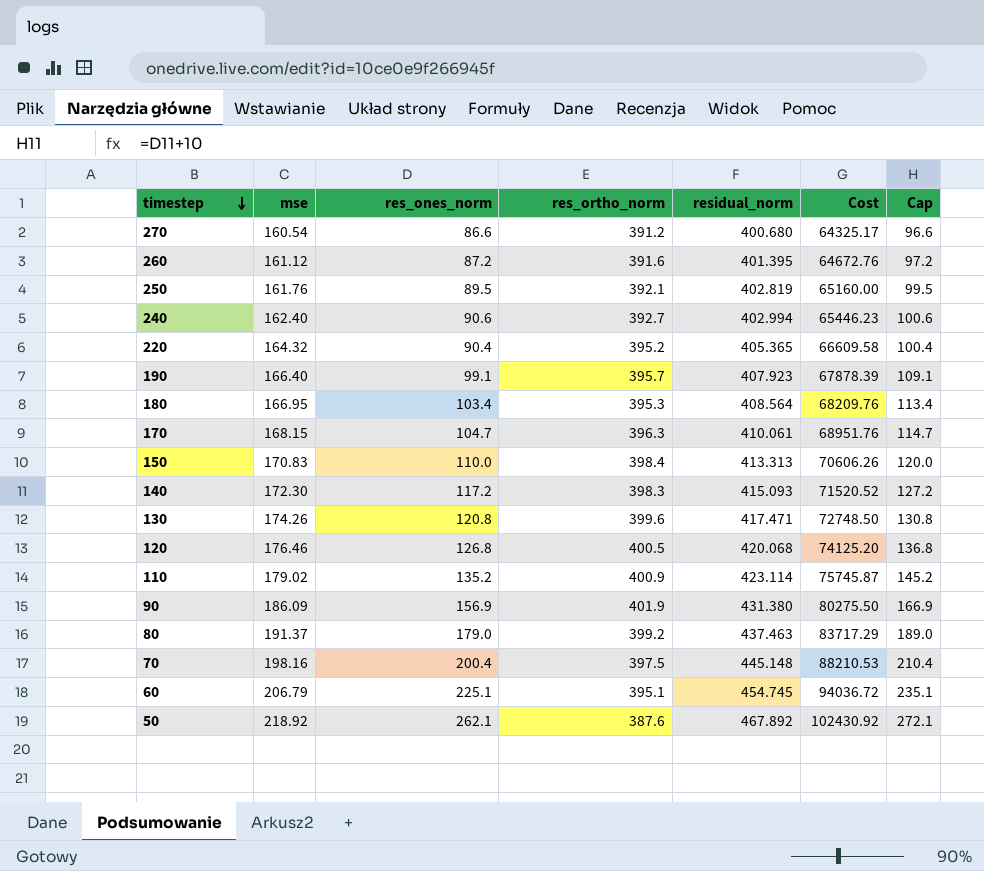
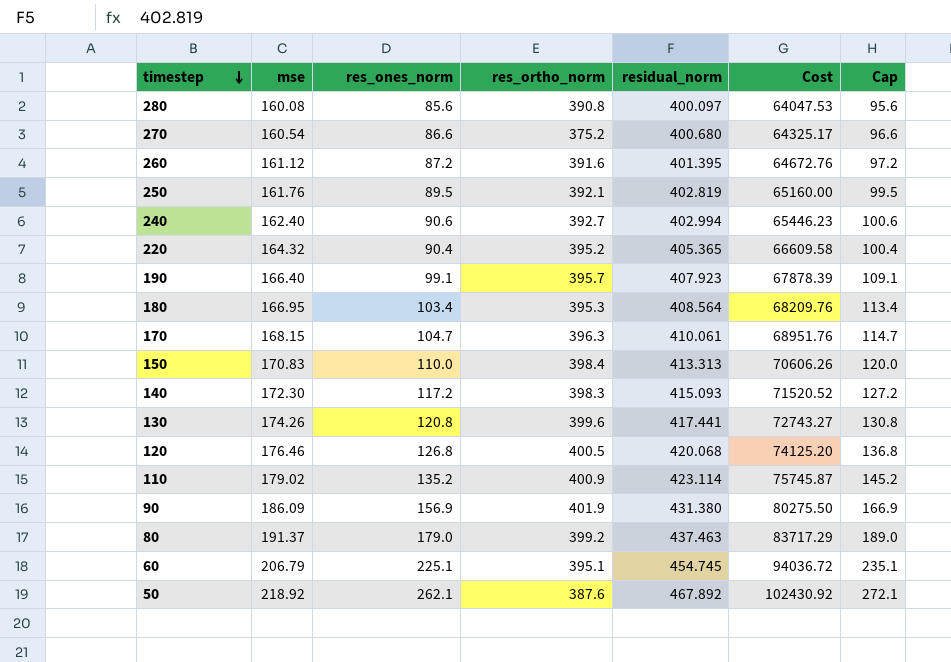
row 70: 198.16 | 200.4 | 397.5 | 445.148 | 88210.53 | 210.4 -> none
row 280: none -> 160.08 | 85.6 | 390.8 | 400.097 | 64047.53 | 95.6
270 | res_ortho_norm: 391.2 -> 375.2
130 | residual_norm: 417.471 -> 417.441
130 | Cost: 72748.50 -> 72743.27

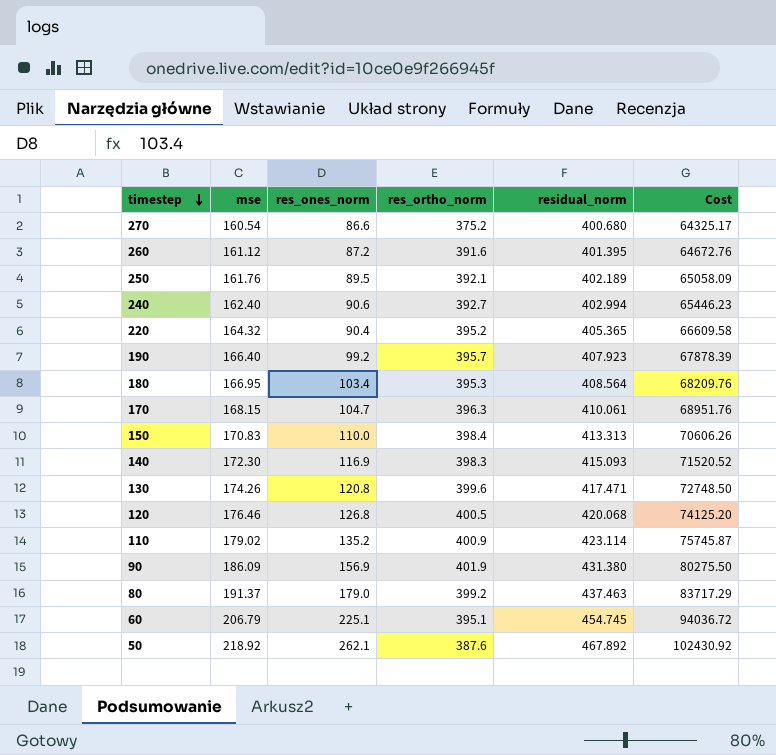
column Cap | formula: [res_ones_norm] + 10 -> none
row 280: 160.08 | 85.6 | 390.8 | 400.097 | 64047.53 | 95.6 -> none
250 | residual_norm: 402.819 -> 402.189
250 | Cost: 65160.00 -> 65058.09
190 | res_ones_norm: 99.1 -> 99.2
140 | res_ones_norm: 117.2 -> 116.9
130 | residual_norm: 417.441 -> 417.471
130 | Cost: 72743.27 -> 72748.50

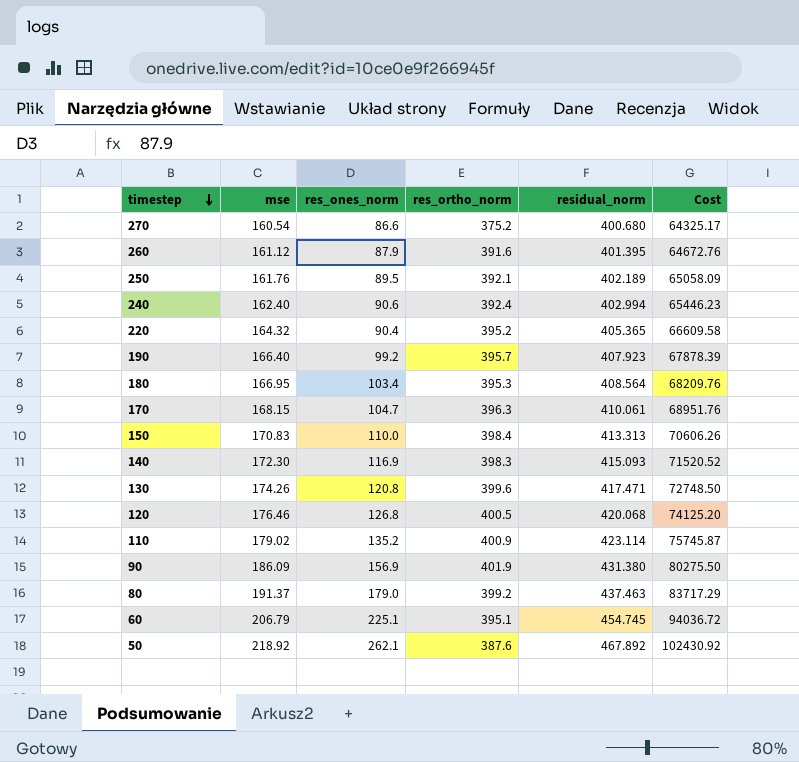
260 | res_ones_norm: 87.2 -> 87.9
240 | res_ortho_norm: 392.7 -> 392.4

